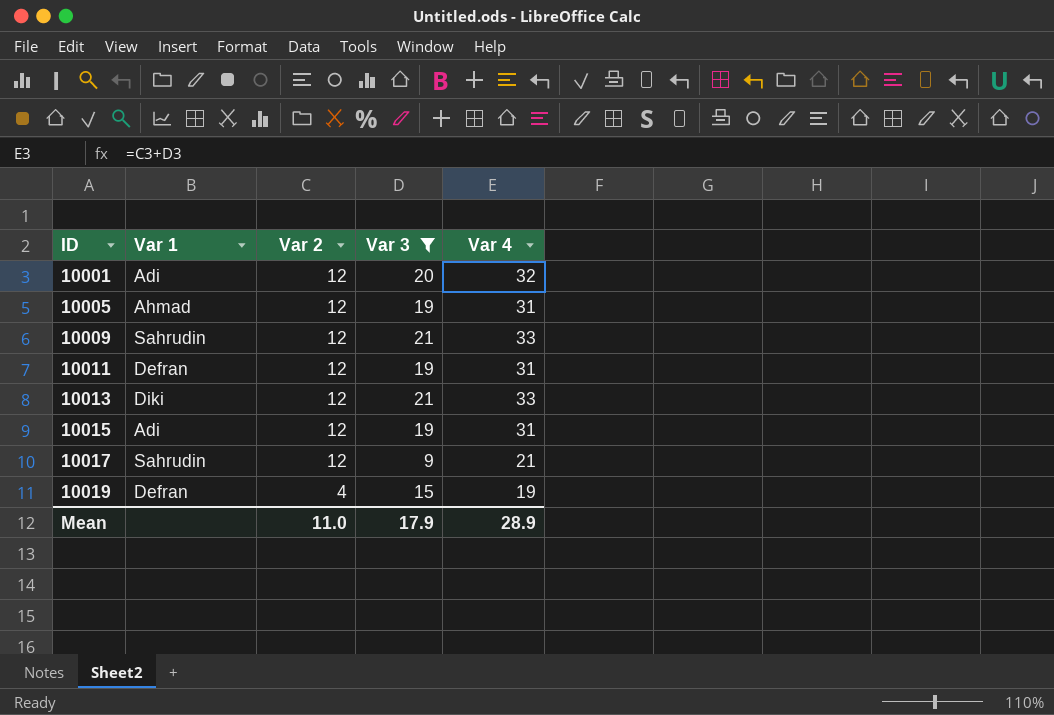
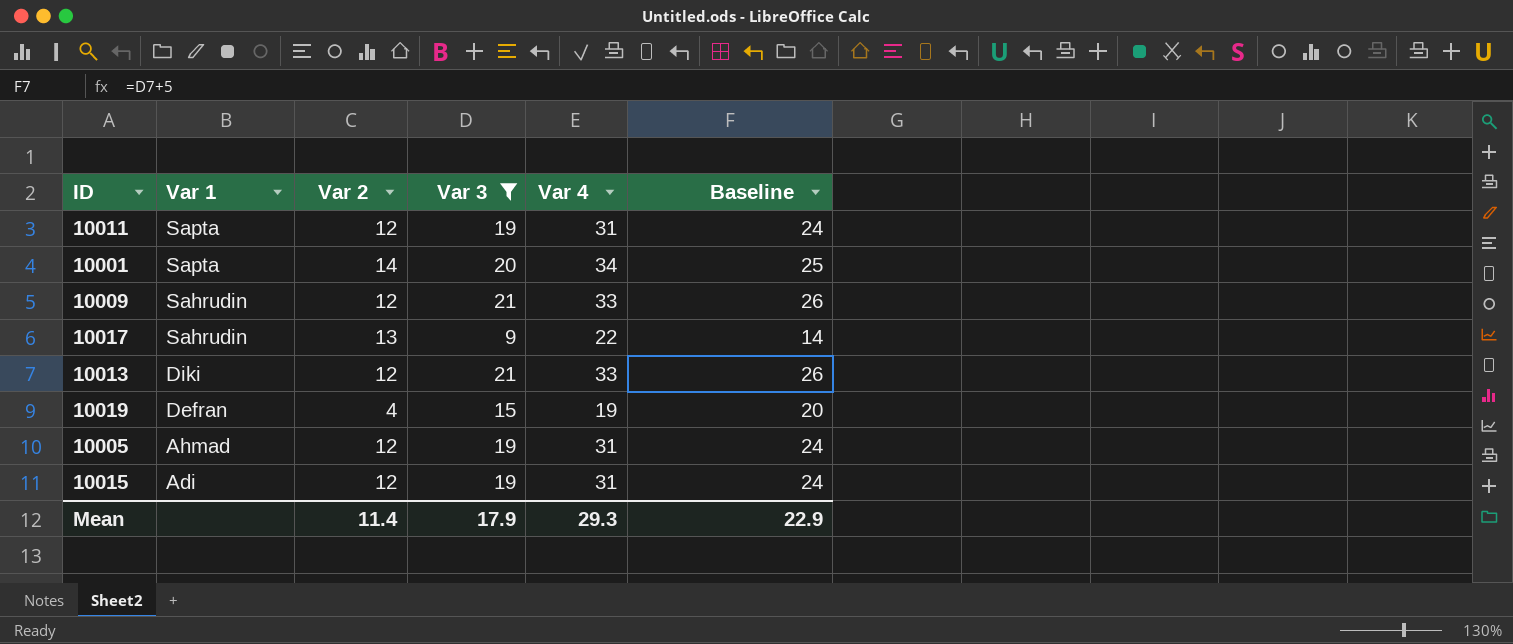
row order: ID ascending -> Var 1 descending
column Baseline | formula: none -> [Var 3] + 5
10011 | Var 1: Defran -> Sapta
10001 | Var 1: Adi -> Sapta
10001 | Var 2: 12 -> 14
10001 | Var 4: 32 -> 34
10017 | Var 2: 12 -> 13
10017 | Var 4: 21 -> 22
Mean | Var 2: 11.0 -> 11.4
Mean | Var 4: 28.9 -> 29.3

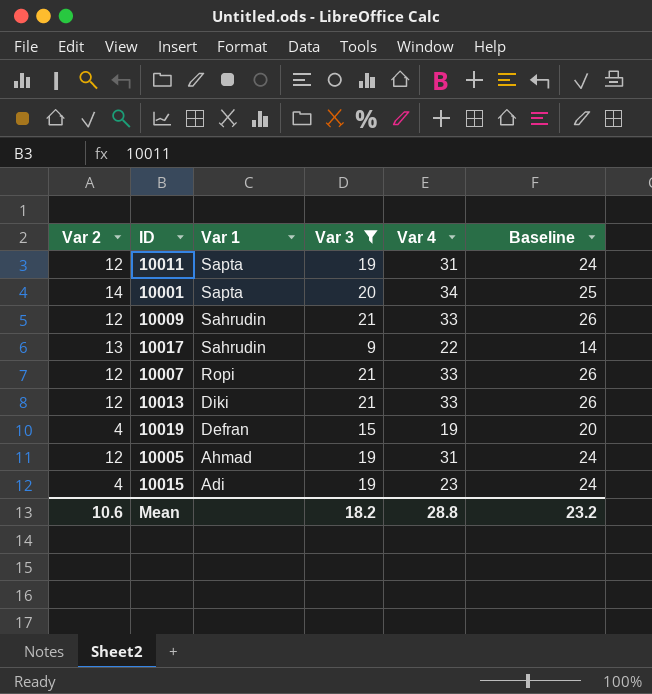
column Var 2 | position: 3 -> 1
row 10007: none -> 12 | Ropi | 21 | 33 | 26
10015 | Var 2: 12 -> 4
10015 | Var 4: 31 -> 23
Mean | Var 2: 11.4 -> 10.6
Mean | Var 3: 17.9 -> 18.2
Mean | Var 4: 29.3 -> 28.8
Mean | Baseline: 22.9 -> 23.2

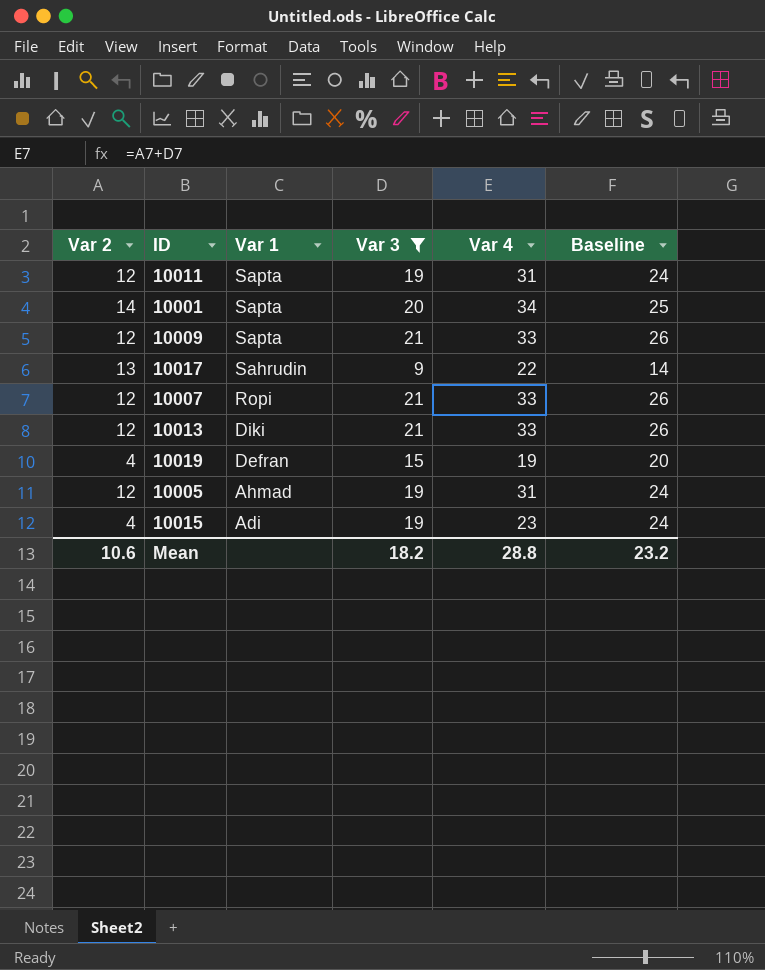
10009 | Var 1: Sahrudin -> Sapta

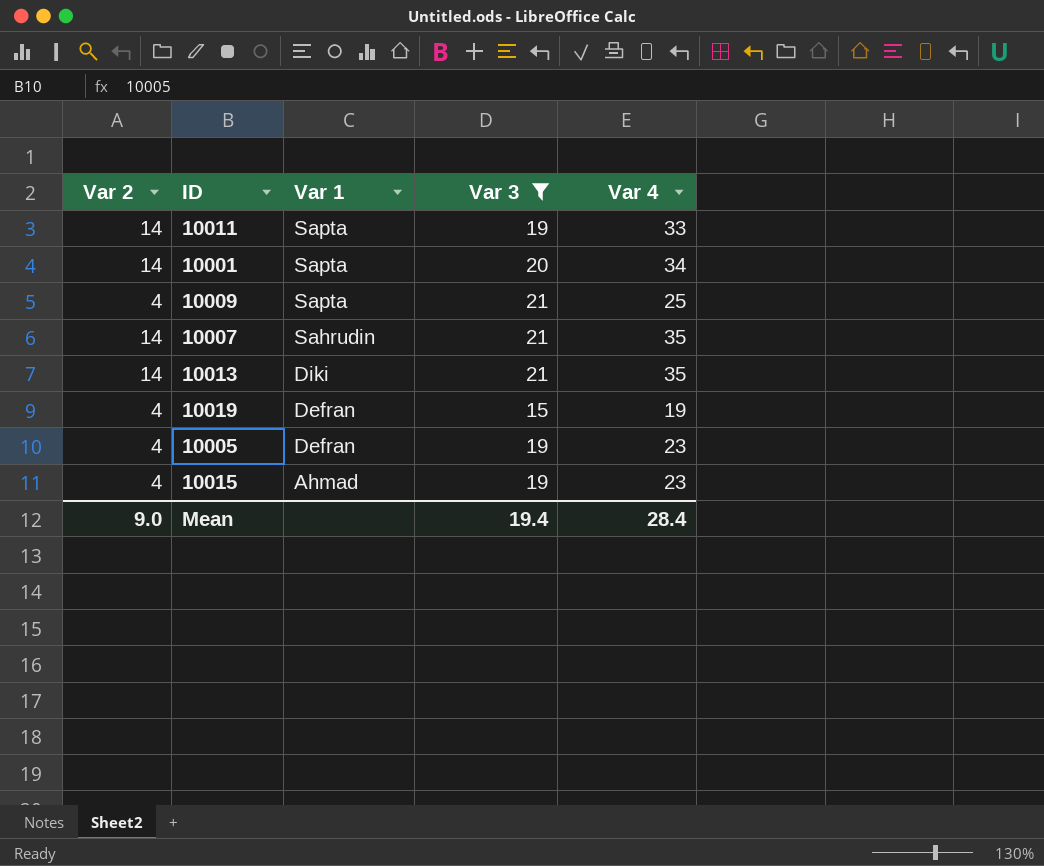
column Baseline | formula: [Var 3] + 5 -> none
row 10017: 13 | Sahrudin | 9 | 22 | 14 -> none
10011 | Var 2: 12 -> 14
10011 | Var 4: 31 -> 33
10009 | Var 2: 12 -> 4
10009 | Var 4: 33 -> 25
10007 | Var 2: 12 -> 14
10007 | Var 1: Ropi -> Sahrudin
10007 | Var 4: 33 -> 35
10013 | Var 2: 12 -> 14
10013 | Var 4: 33 -> 35
10005 | Var 2: 12 -> 4
10005 | Var 1: Ahmad -> Defran
10005 | Var 4: 31 -> 23
10015 | Var 1: Adi -> Ahmad
Mean | Var 2: 10.6 -> 9.0
Mean | Var 3: 18.2 -> 19.4
Mean | Var 4: 28.8 -> 28.4

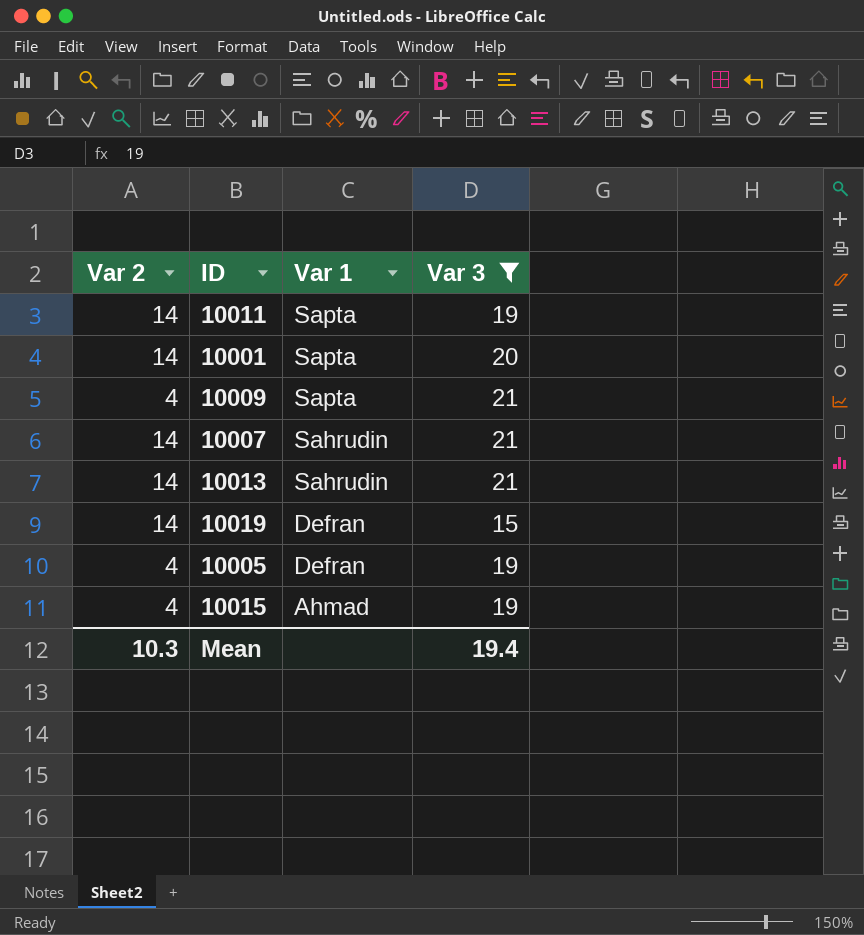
column Var 4 | formula: [Var 2] + [Var 3] -> none
10013 | Var 1: Diki -> Sahrudin
10019 | Var 2: 4 -> 14
Mean | Var 2: 9.0 -> 10.3

